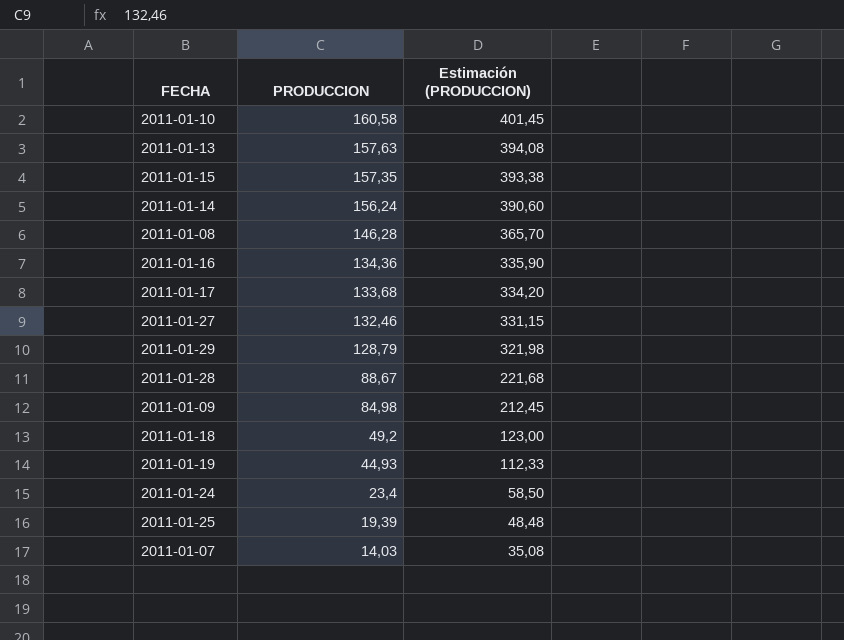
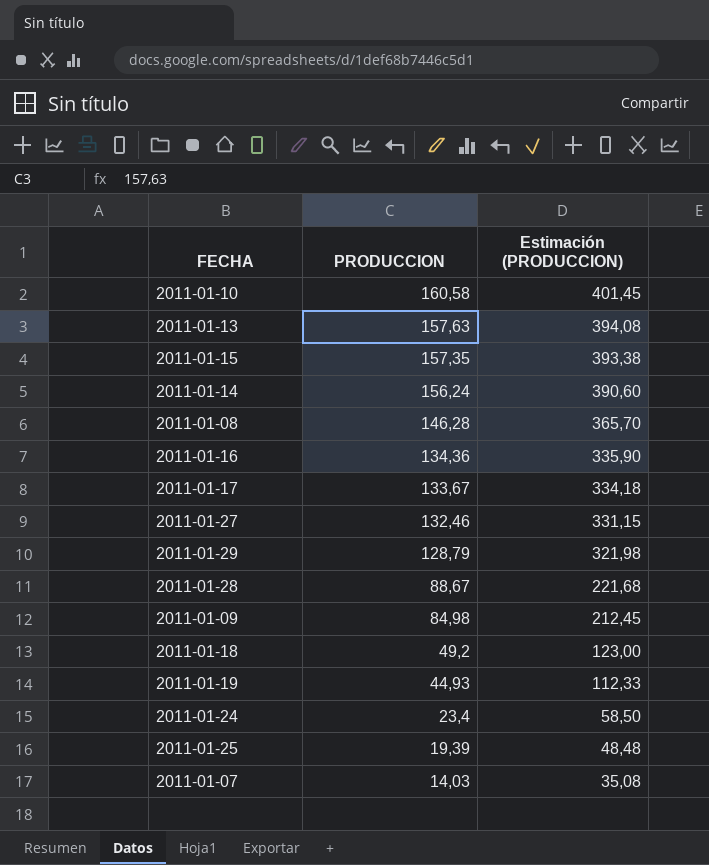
2011-01-17 | PRODUCCION: 133,68 -> 133,67
2011-01-17 | Estimación (PRODUCCION): 334,20 -> 334,18

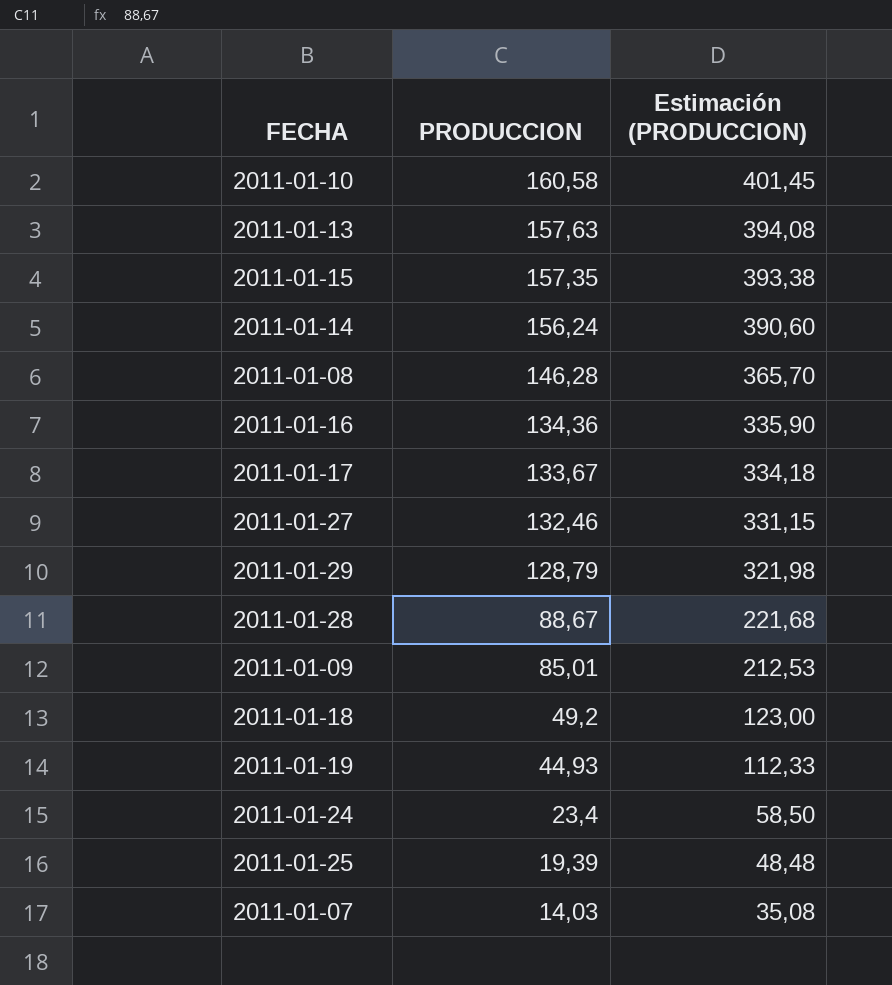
2011-01-09 | PRODUCCION: 84,98 -> 85,01
2011-01-09 | Estimación (PRODUCCION): 212,45 -> 212,53

